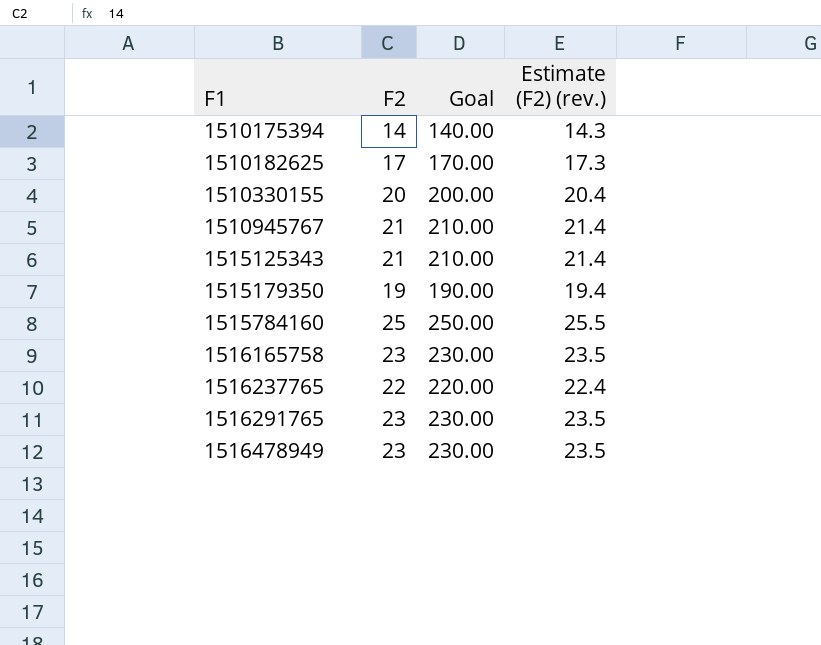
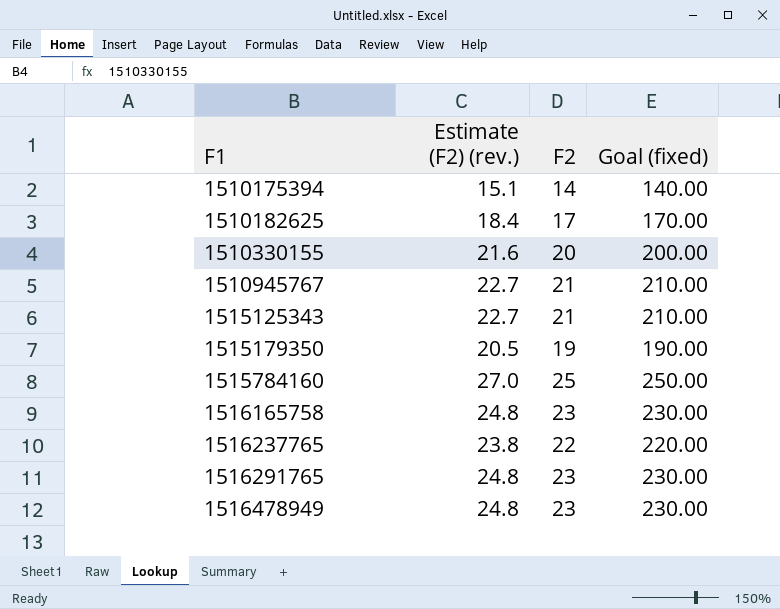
column Estimate (F2) (rev.) | formula: [F2] * 1.02 -> [F2] * 1.08
column Estimate (F2) (rev.) | position: 4 -> 2
column name: Goal -> Goal (fixed)

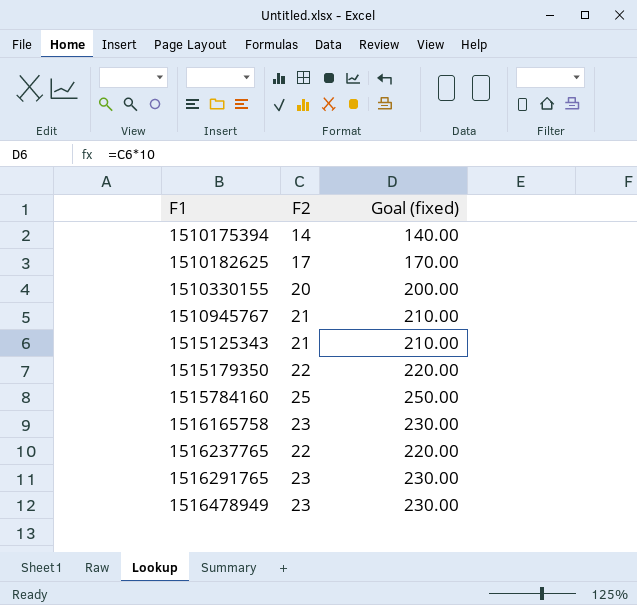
column Estimate (F2) (rev.) | formula: [F2] * 1.08 -> none
1515179350 | F2: 19 -> 22
1515179350 | Goal (fixed): 190.00 -> 220.00

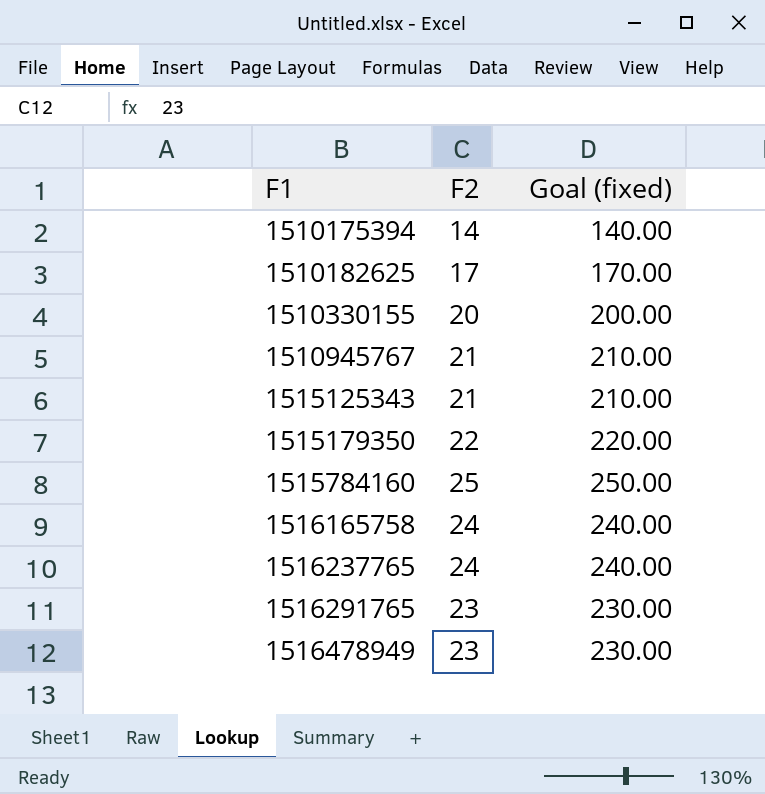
1516165758 | F2: 23 -> 24
1516165758 | Goal (fixed): 230.00 -> 240.00
1516237765 | F2: 22 -> 24
1516237765 | Goal (fixed): 220.00 -> 240.00

